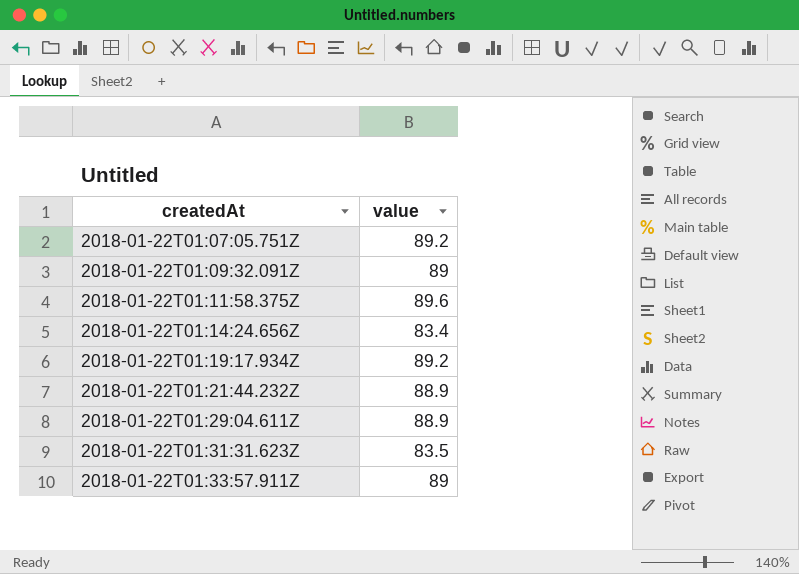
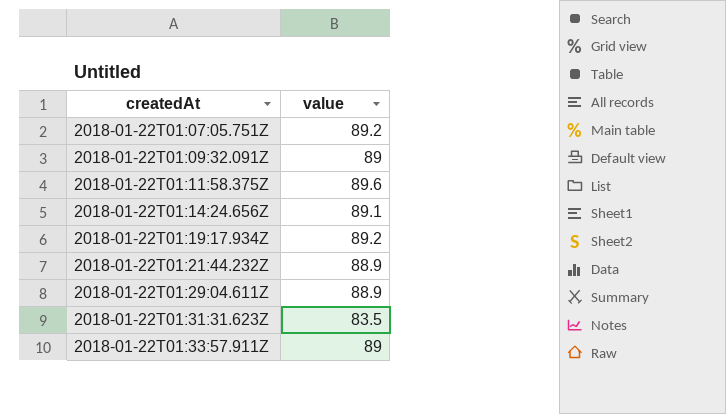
2018-01-22T01:14:24.656Z | value: 83.4 -> 89.1

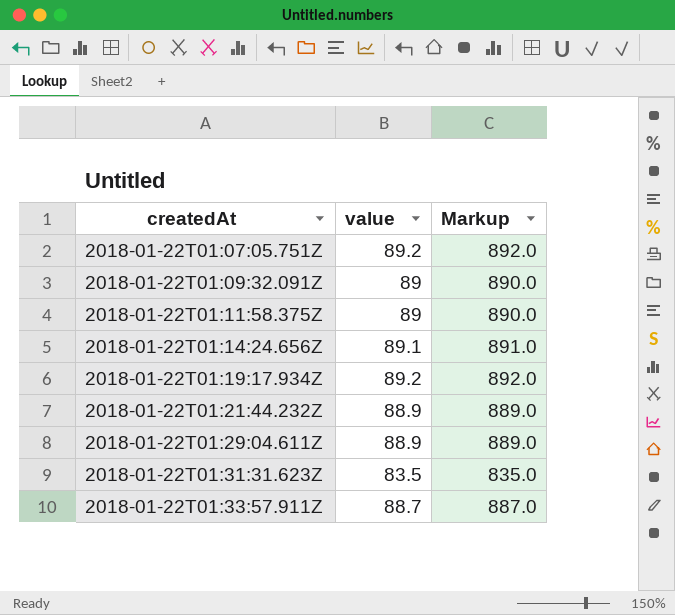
column Markup | formula: none -> [value] * 10
2018-01-22T01:11:58.375Z | value: 89.6 -> 89
2018-01-22T01:33:57.911Z | value: 89 -> 88.7

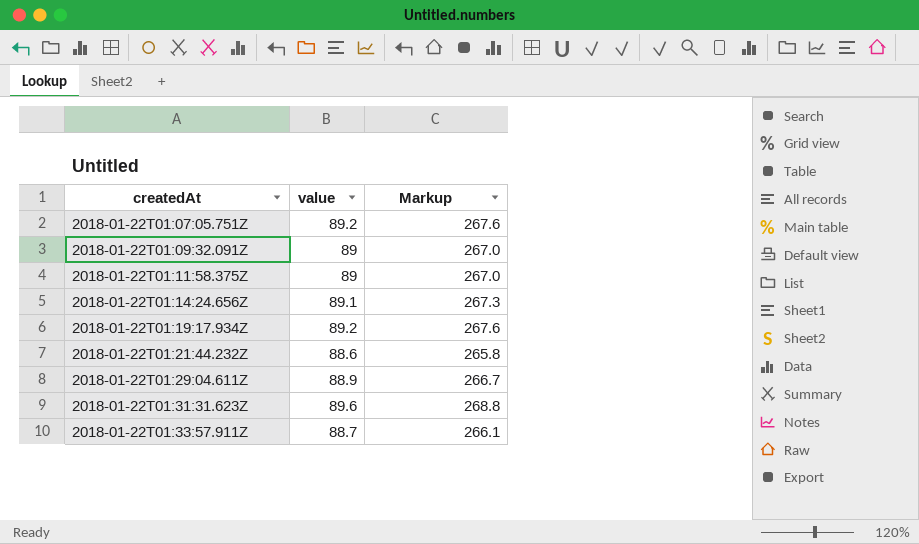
column Markup | formula: [value] * 10 -> [value] * 3
2018-01-22T01:21:44.232Z | value: 88.9 -> 88.6
2018-01-22T01:31:31.623Z | value: 83.5 -> 89.6

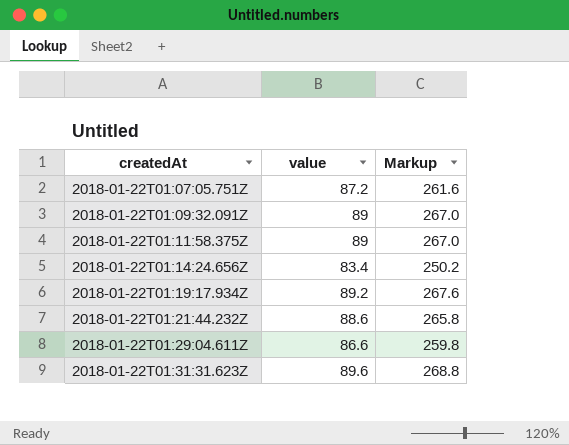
row 2018-01-22T01:33:57.911Z: 88.7 | 266.1 -> none
2018-01-22T01:07:05.751Z | value: 89.2 -> 87.2
2018-01-22T01:07:05.751Z | Markup: 267.6 -> 261.6
2018-01-22T01:14:24.656Z | value: 89.1 -> 83.4
2018-01-22T01:14:24.656Z | Markup: 267.3 -> 250.2
2018-01-22T01:29:04.611Z | value: 88.9 -> 86.6
2018-01-22T01:29:04.611Z | Markup: 266.7 -> 259.8

